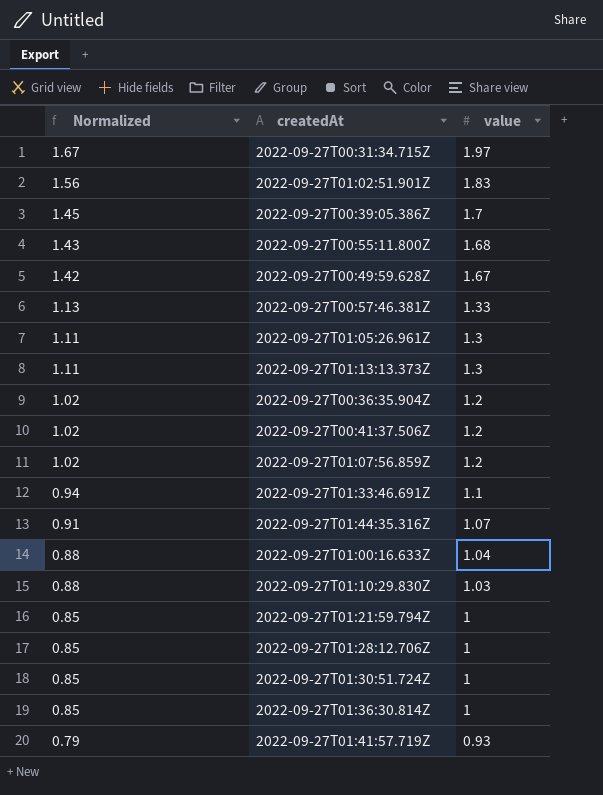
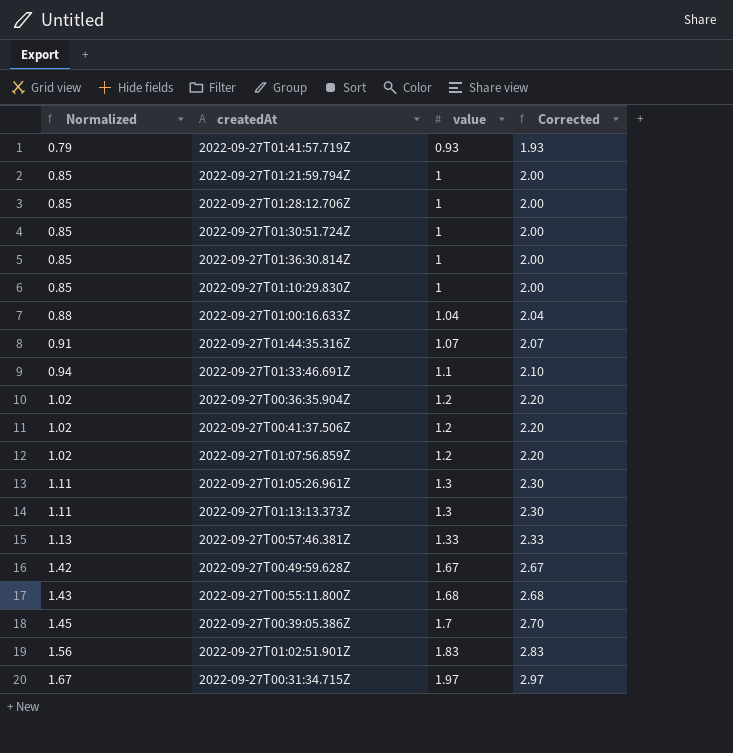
row order: Normalized descending -> Normalized ascending
column Corrected | formula: none -> [value] + 1
2022-09-27T01:10:29.830Z | Normalized: 0.88 -> 0.85
2022-09-27T01:10:29.830Z | value: 1.03 -> 1

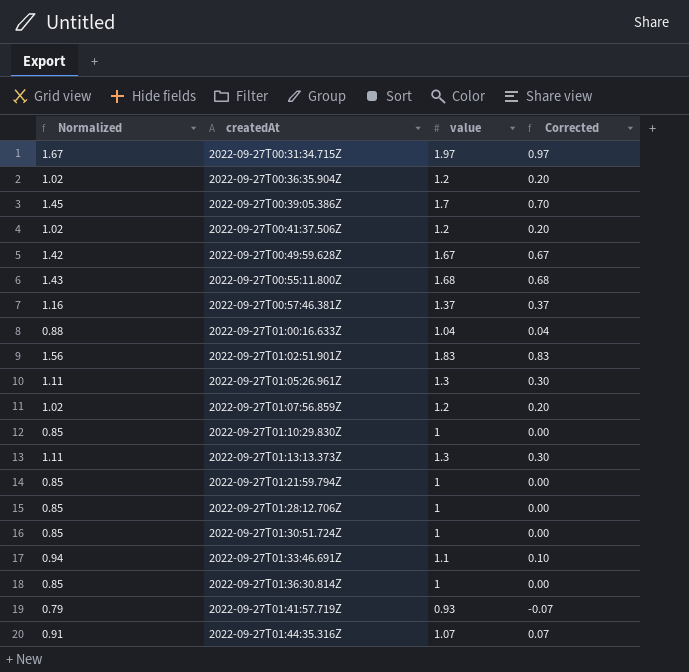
row order: Normalized ascending -> createdAt ascending
column Corrected | formula: [value] + 1 -> [value] - 1
2022-09-27T00:57:46.381Z | Normalized: 1.13 -> 1.16
2022-09-27T00:57:46.381Z | value: 1.33 -> 1.37

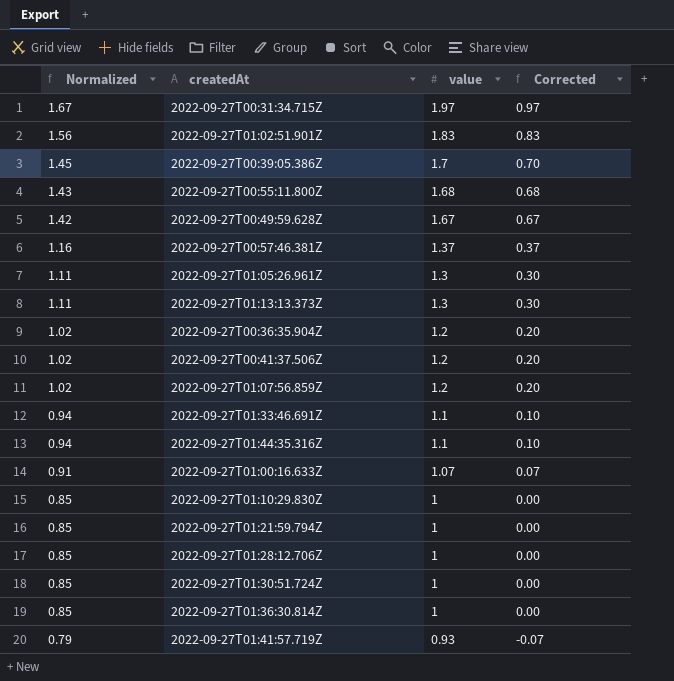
row order: createdAt ascending -> Normalized descending
2022-09-27T01:44:35.316Z | Normalized: 0.91 -> 0.94
2022-09-27T01:44:35.316Z | value: 1.07 -> 1.1
2022-09-27T01:44:35.316Z | Corrected: 0.07 -> 0.10
2022-09-27T01:00:16.633Z | Normalized: 0.88 -> 0.91
2022-09-27T01:00:16.633Z | value: 1.04 -> 1.07
2022-09-27T01:00:16.633Z | Corrected: 0.04 -> 0.07

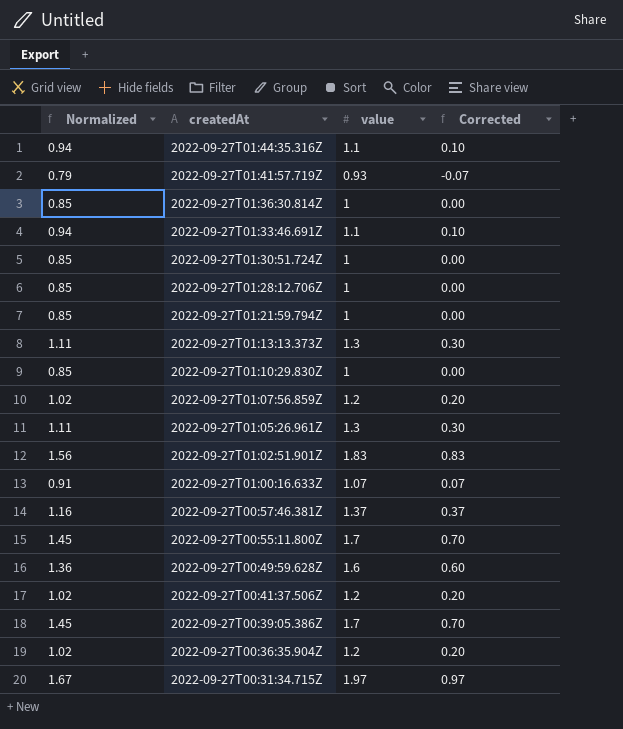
row order: Normalized descending -> createdAt descending
2022-09-27T00:55:11.800Z | Normalized: 1.43 -> 1.45
2022-09-27T00:55:11.800Z | value: 1.68 -> 1.7
2022-09-27T00:55:11.800Z | Corrected: 0.68 -> 0.70
2022-09-27T00:49:59.628Z | Normalized: 1.42 -> 1.36
2022-09-27T00:49:59.628Z | value: 1.67 -> 1.6
2022-09-27T00:49:59.628Z | Corrected: 0.67 -> 0.60

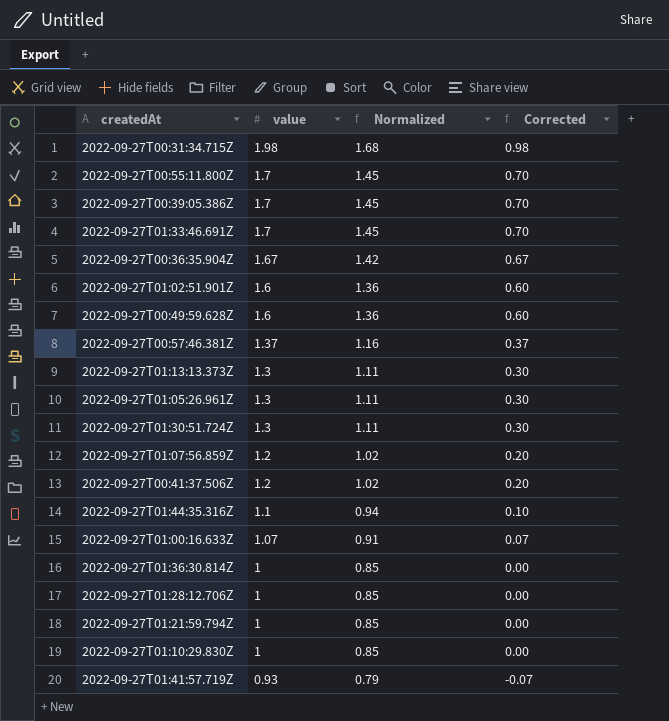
row order: createdAt descending -> value descending
column Normalized | position: 1 -> 3
2022-09-27T00:31:34.715Z | value: 1.97 -> 1.98
2022-09-27T00:31:34.715Z | Normalized: 1.67 -> 1.68
2022-09-27T00:31:34.715Z | Corrected: 0.97 -> 0.98
2022-09-27T01:33:46.691Z | value: 1.1 -> 1.7
2022-09-27T01:33:46.691Z | Normalized: 0.94 -> 1.45
2022-09-27T01:33:46.691Z | Corrected: 0.10 -> 0.70
2022-09-27T00:36:35.904Z | value: 1.2 -> 1.67
2022-09-27T00:36:35.904Z | Normalized: 1.02 -> 1.42
2022-09-27T00:36:35.904Z | Corrected: 0.20 -> 0.67
2022-09-27T01:02:51.901Z | value: 1.83 -> 1.6
2022-09-27T01:02:51.901Z | Normalized: 1.56 -> 1.36
2022-09-27T01:02:51.901Z | Corrected: 0.83 -> 0.60
2022-09-27T01:30:51.724Z | value: 1 -> 1.3
2022-09-27T01:30:51.724Z | Normalized: 0.85 -> 1.11
2022-09-27T01:30:51.724Z | Corrected: 0.00 -> 0.30

